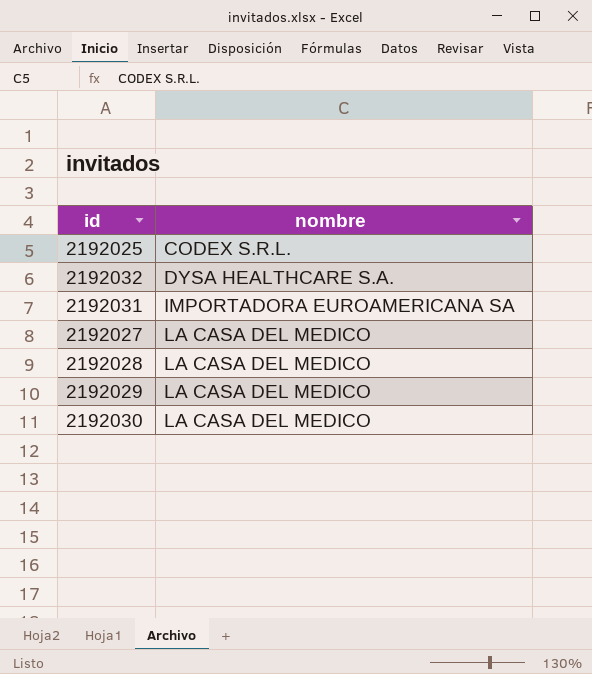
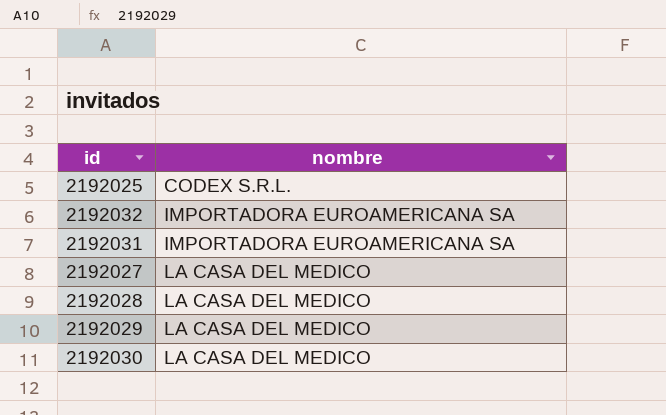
2192032 | nombre: DYSA HEALTHCARE S.A. -> IMPORTADORA EUROAMERICANA SA

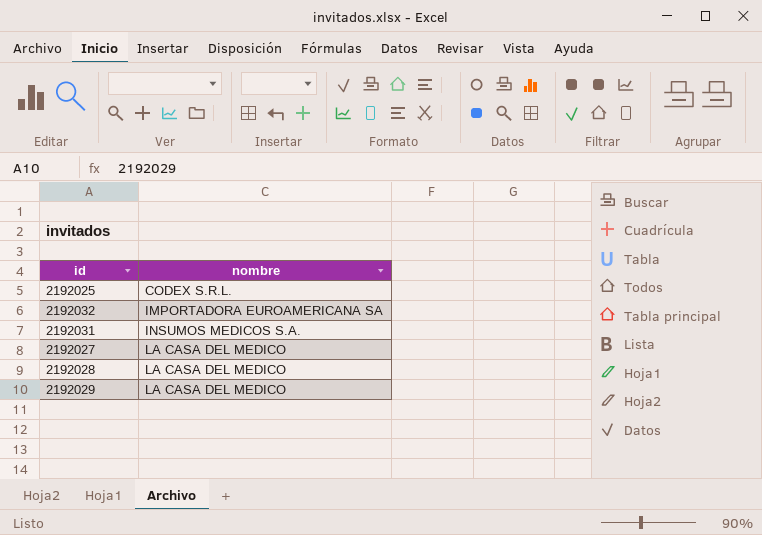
row 2192030: LA CASA DEL MEDICO -> none
2192031 | nombre: IMPORTADORA EUROAMERICANA SA -> INSUMOS MEDICOS S.A.

